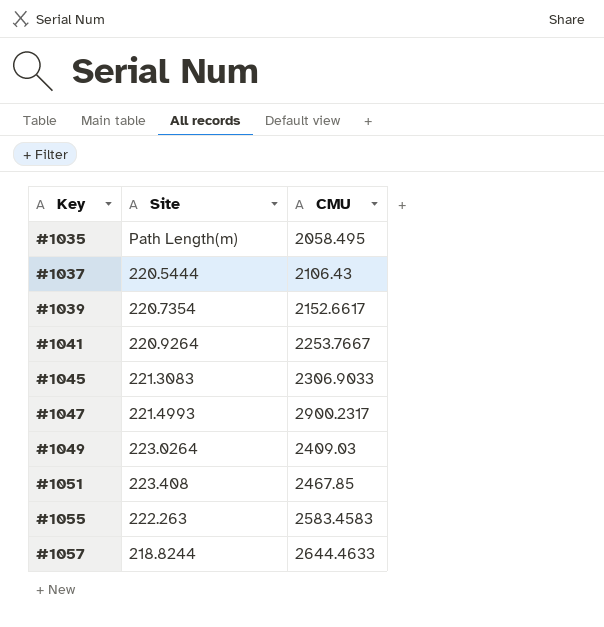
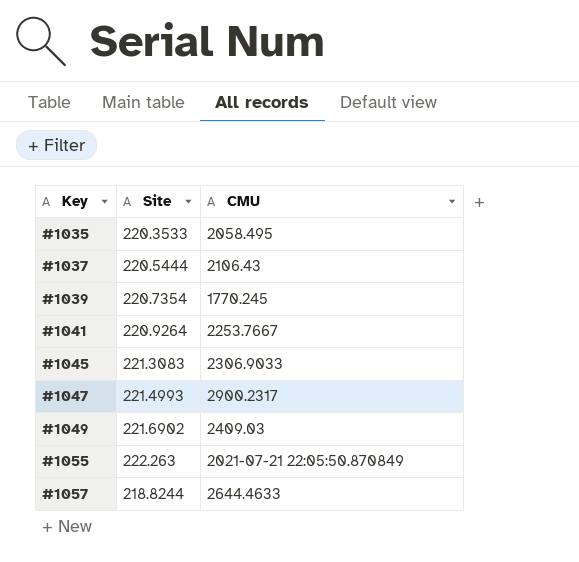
row #1051: 223.408 | 2467.85 -> none
#1035 | Site: Path Length(m) -> 220.3533
#1039 | CMU: 2152.6617 -> 1770.245
#1049 | Site: 223.0264 -> 221.6902
#1055 | CMU: 2583.4583 -> 2021-07-21 22:05:50.870849

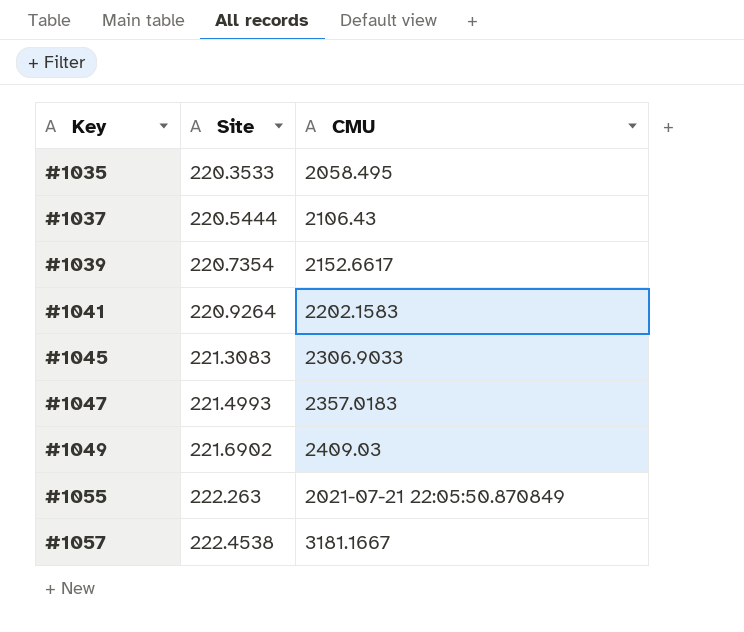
#1039 | CMU: 1770.245 -> 2152.6617
#1041 | CMU: 2253.7667 -> 2202.1583
#1047 | CMU: 2900.2317 -> 2357.0183
#1057 | Site: 218.8244 -> 222.4538
#1057 | CMU: 2644.4633 -> 3181.1667

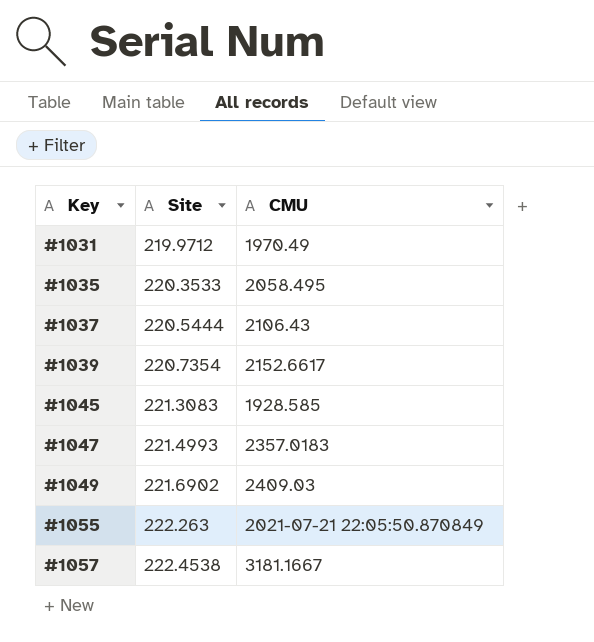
row #1041: 220.9264 | 2202.1583 -> none
row #1031: none -> 219.9712 | 1970.49
#1045 | CMU: 2306.9033 -> 1928.585

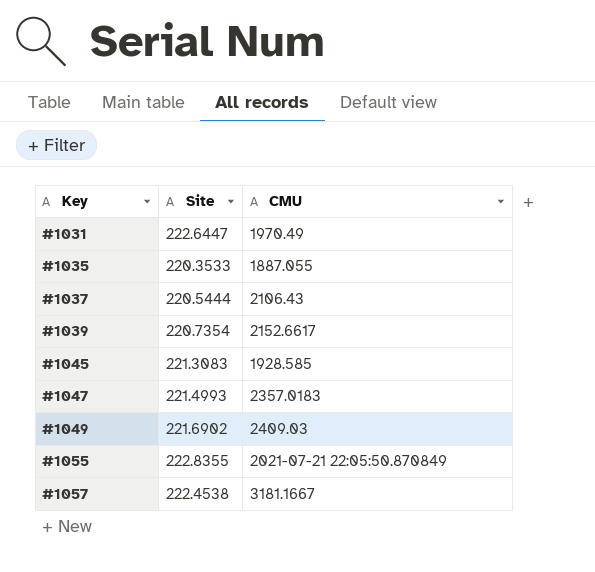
#1031 | Site: 219.9712 -> 222.6447
#1035 | CMU: 2058.495 -> 1887.055
#1055 | Site: 222.263 -> 222.8355

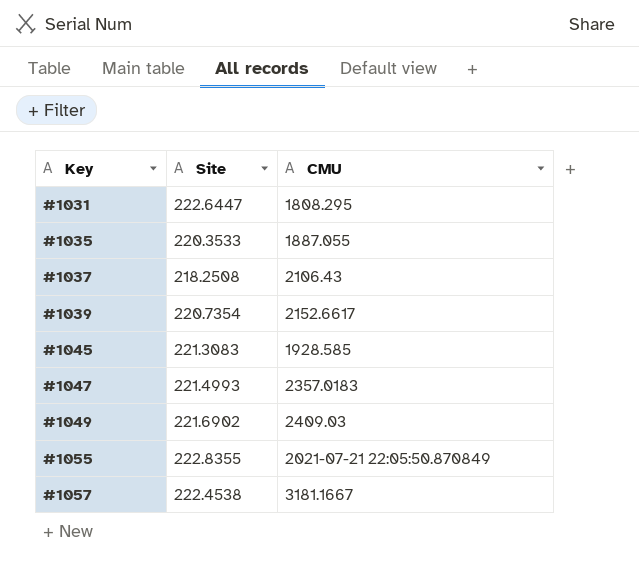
#1031 | CMU: 1970.49 -> 1808.295
#1037 | Site: 220.5444 -> 218.2508

